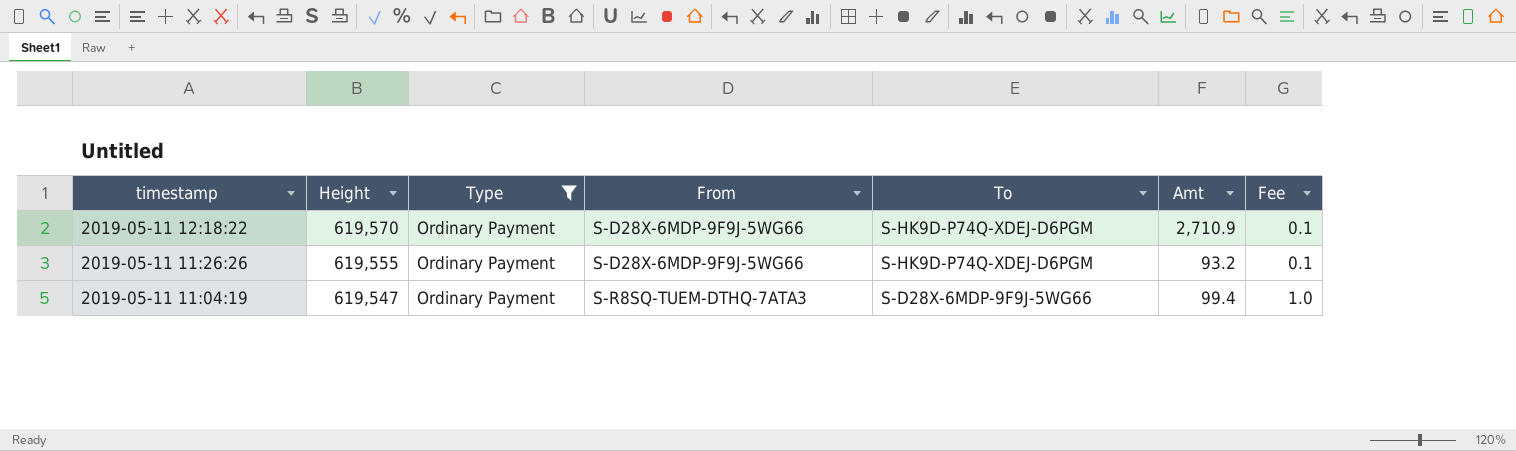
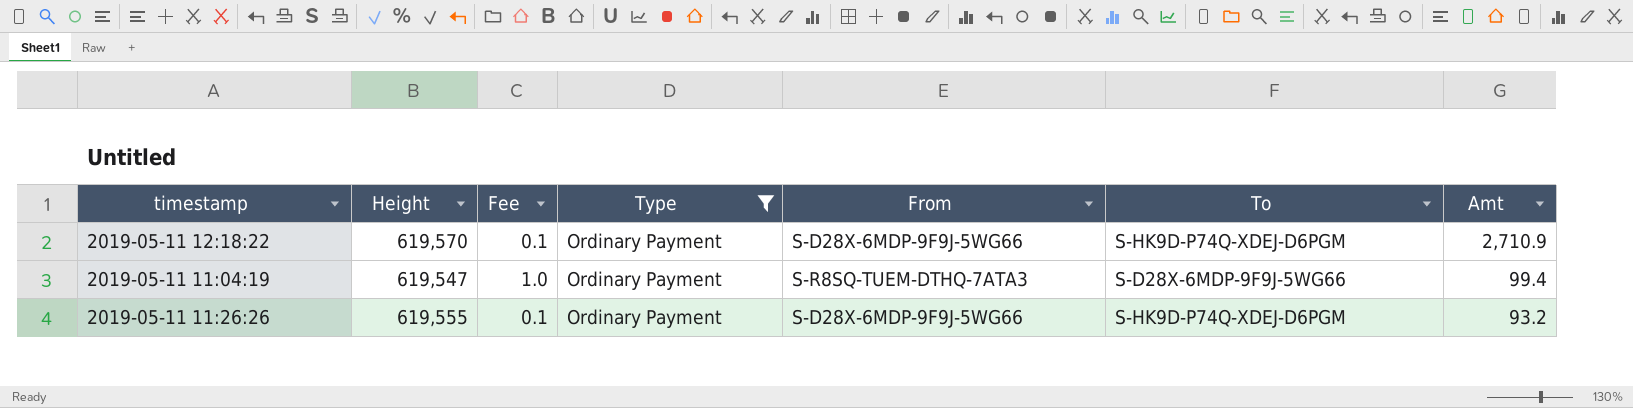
row order: timestamp descending -> Amt descending
column Fee | position: 7 -> 3

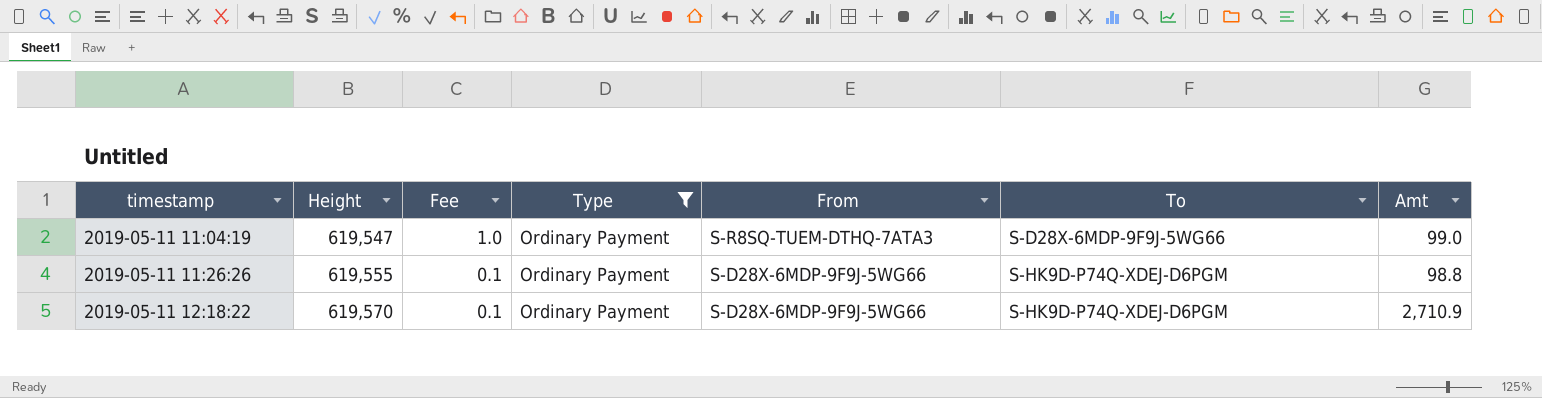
row order: Amt descending -> timestamp ascending
2019-05-11 11:04:19 | Amt: 99.4 -> 99.0
2019-05-11 11:26:26 | Amt: 93.2 -> 98.8

